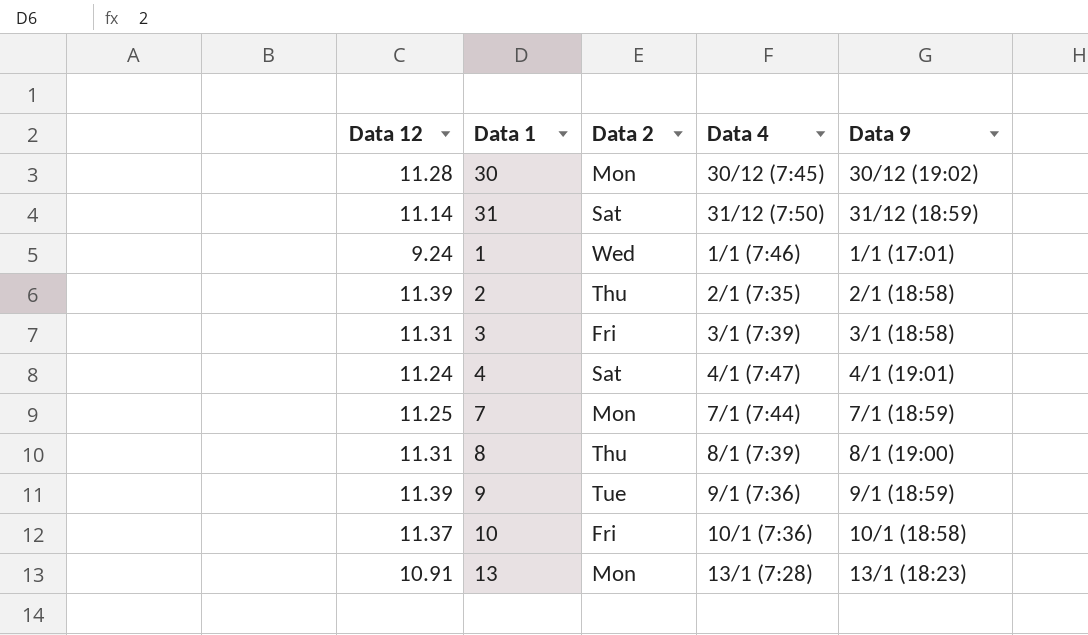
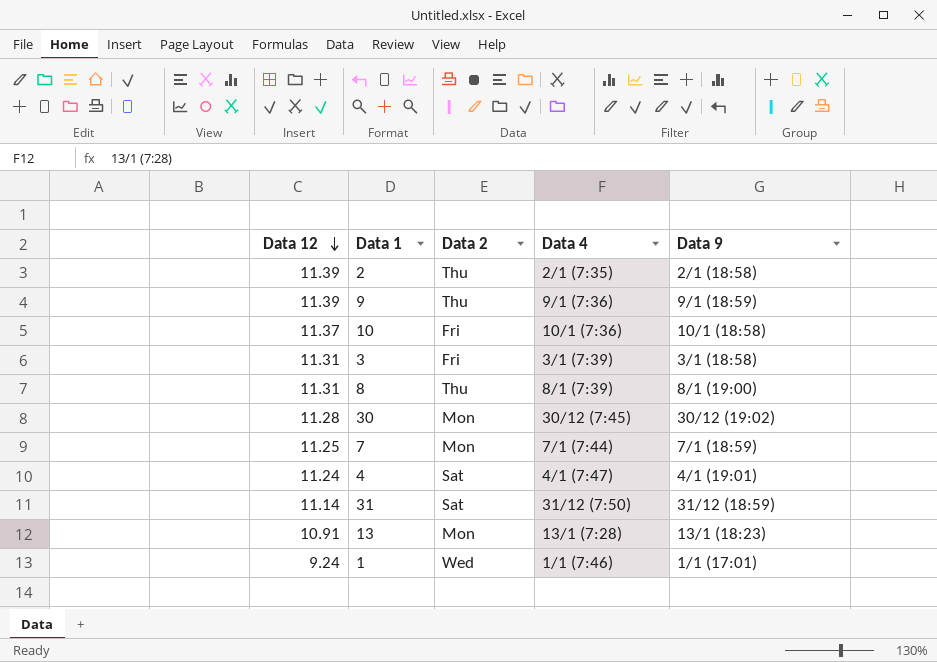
row order: none -> Data 12 descending
9 | Data 2: Tue -> Thu

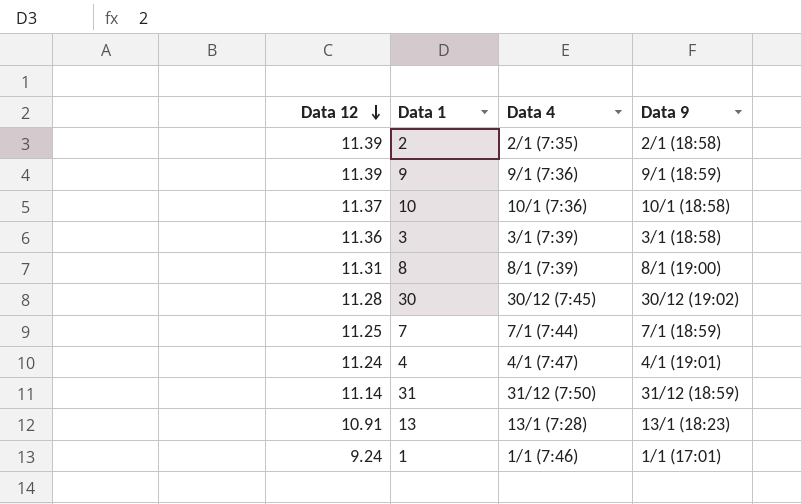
column Data 2 | position: 3 -> none
3 | Data 12: 11.31 -> 11.36

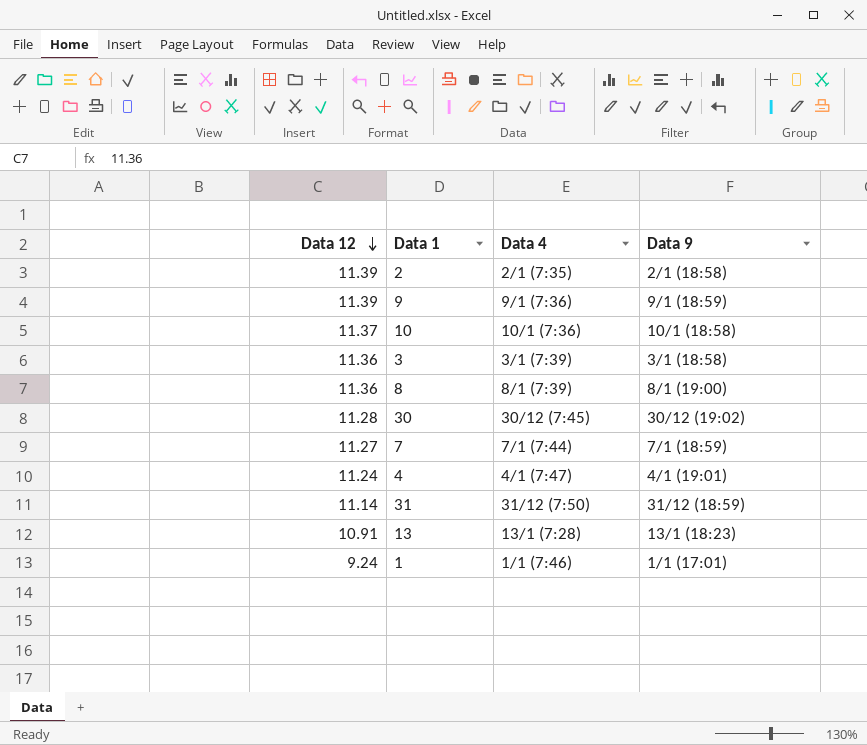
8 | Data 12: 11.31 -> 11.36
7 | Data 12: 11.25 -> 11.27

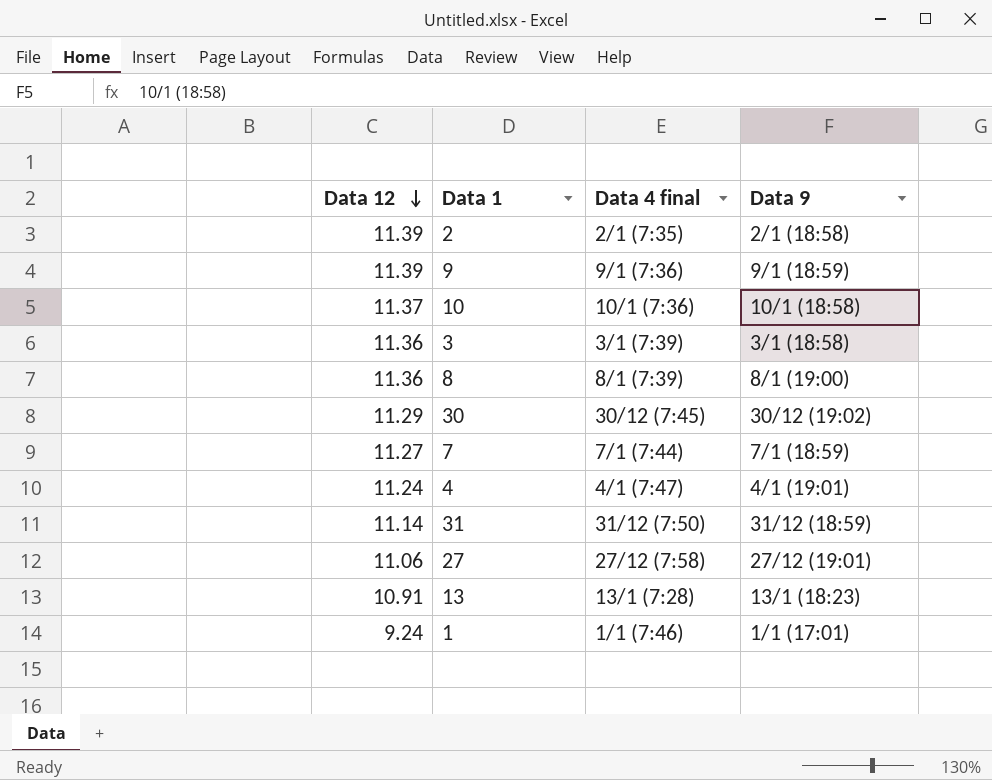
column name: Data 4 -> Data 4 final
30 | Data 12: 11.28 -> 11.29
row 27: none -> 11.06 | 27/12 (7:58) | 27/12 (19:01)

